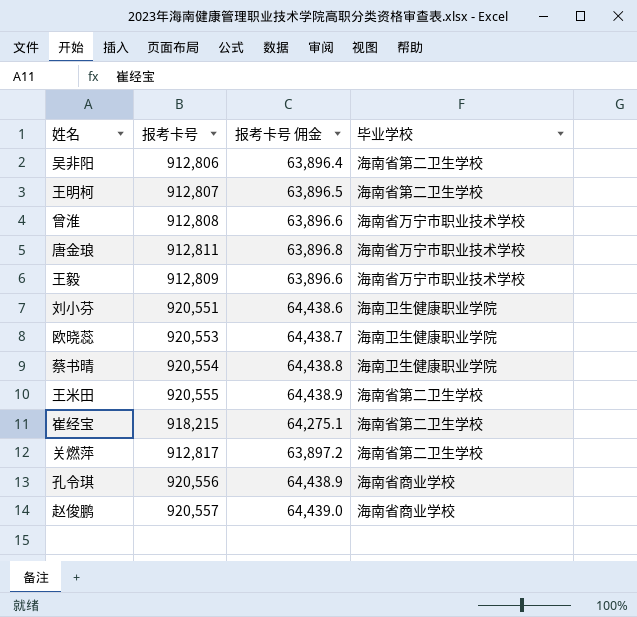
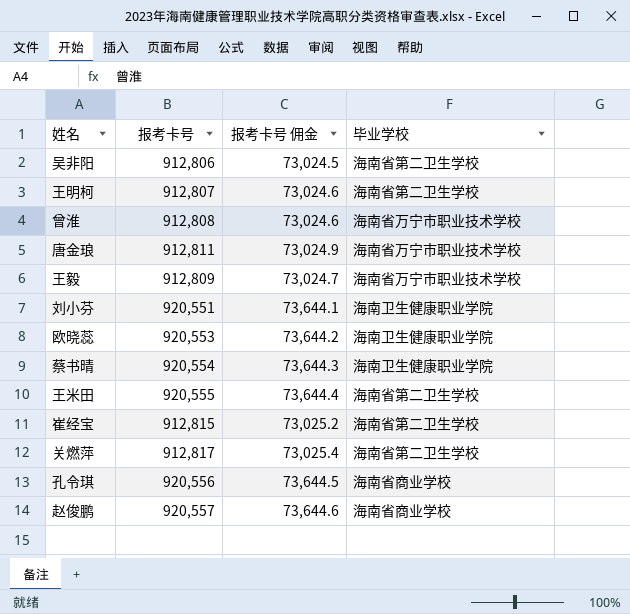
column 报考卡号 佣金 | formula: [报考卡号] * 0.07 -> [报考卡号] * 0.08
崔经宝 | 报考卡号: 918,215 -> 912,815

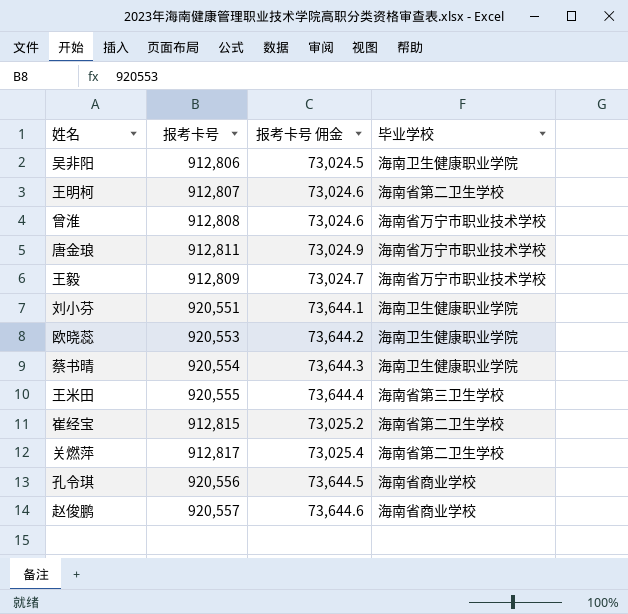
吴非阳 | 毕业学校: 海南省第二卫生学校 -> 海南卫生健康职业学院
王米田 | 毕业学校: 海南省第二卫生学校 -> 海南省第三卫生学校

